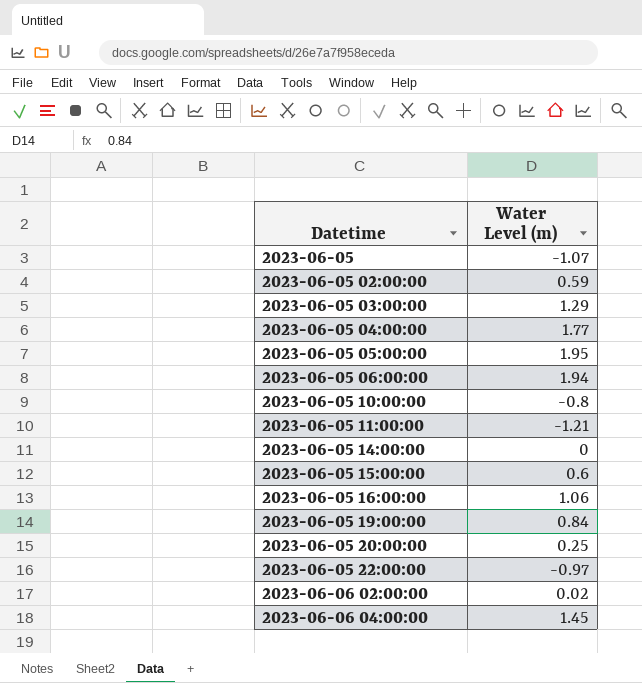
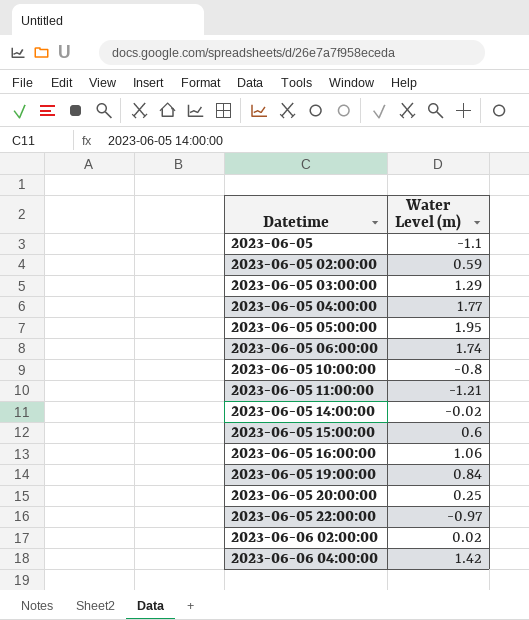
2023-06-05 | Water Level (m): -1.07 -> -1.1
2023-06-05 06:00:00 | Water Level (m): 1.94 -> 1.74
2023-06-05 14:00:00 | Water Level (m): 0 -> -0.02
2023-06-06 04:00:00 | Water Level (m): 1.45 -> 1.42

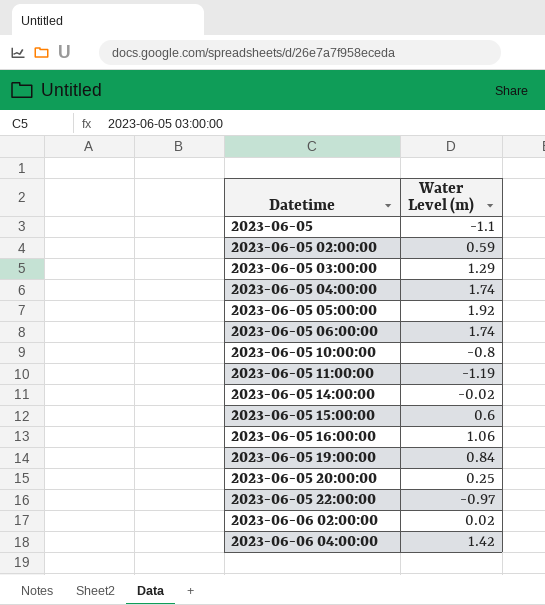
2023-06-05 04:00:00 | Water Level (m): 1.77 -> 1.74
2023-06-05 05:00:00 | Water Level (m): 1.95 -> 1.92
2023-06-05 11:00:00 | Water Level (m): -1.21 -> -1.19

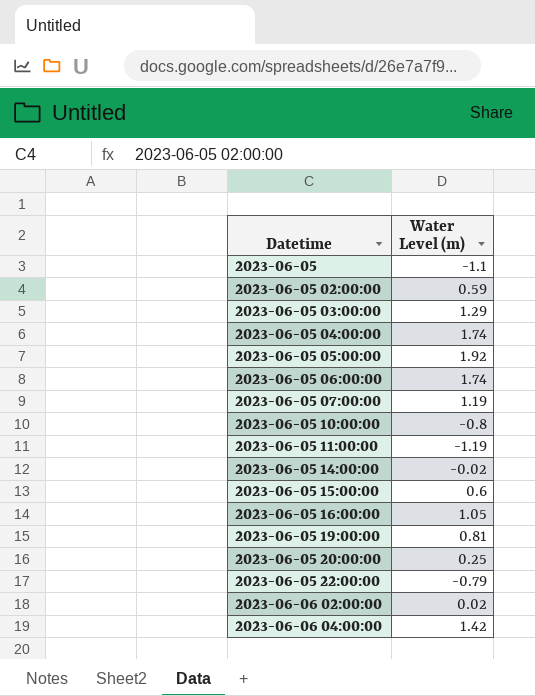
row 2023-06-05 07:00:00: none -> 1.19
2023-06-05 16:00:00 | Water Level (m): 1.06 -> 1.05
2023-06-05 19:00:00 | Water Level (m): 0.84 -> 0.81
2023-06-05 22:00:00 | Water Level (m): -0.97 -> -0.79

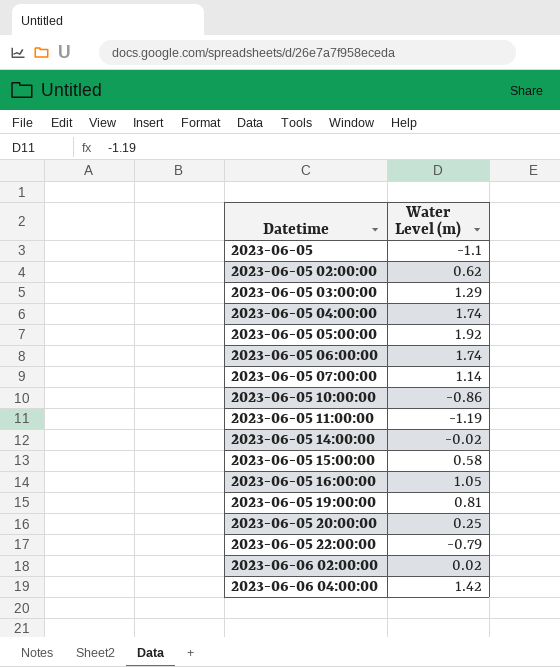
2023-06-05 02:00:00 | Water Level (m): 0.59 -> 0.62
2023-06-05 07:00:00 | Water Level (m): 1.19 -> 1.14
2023-06-05 10:00:00 | Water Level (m): -0.8 -> -0.86
2023-06-05 15:00:00 | Water Level (m): 0.6 -> 0.58

